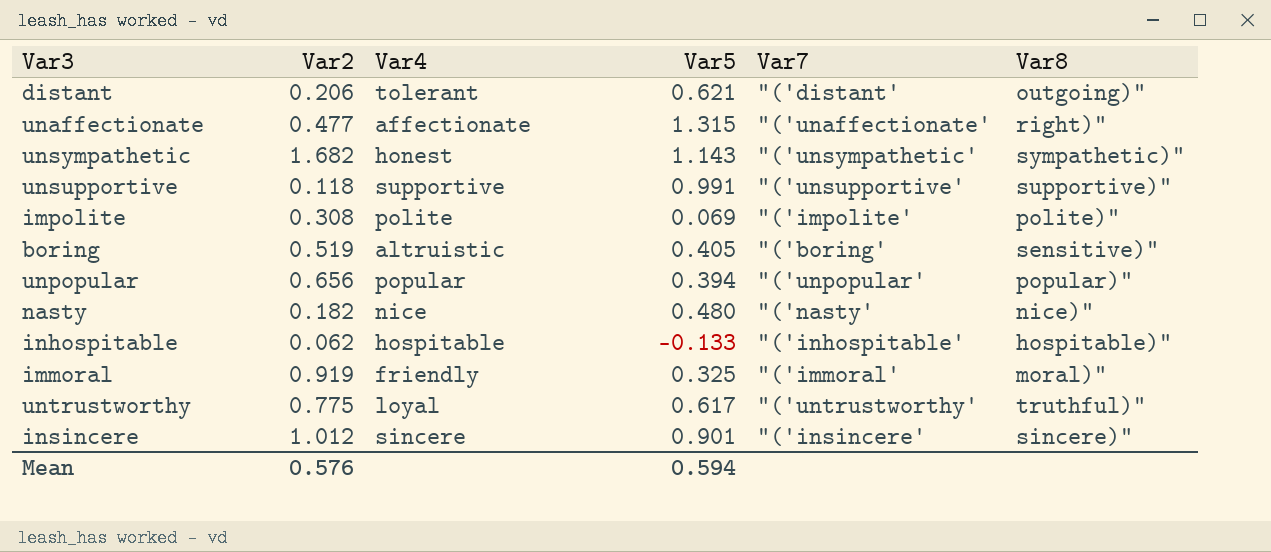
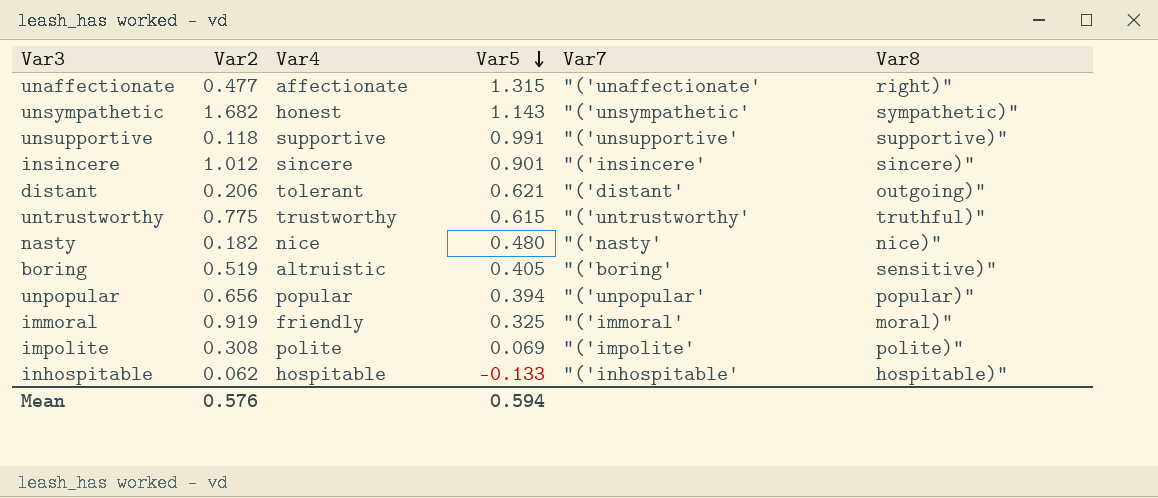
row order: none -> Var5 descending
untrustworthy | Var4: loyal -> trustworthy
untrustworthy | Var5: 0.617 -> 0.615

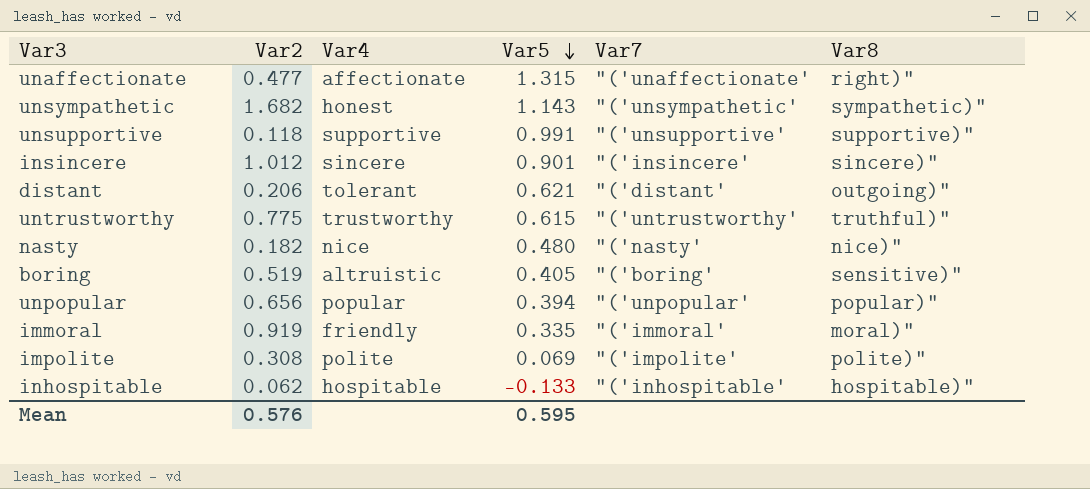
immoral | Var5: 0.325 -> 0.335
Mean | Var5: 0.594 -> 0.595

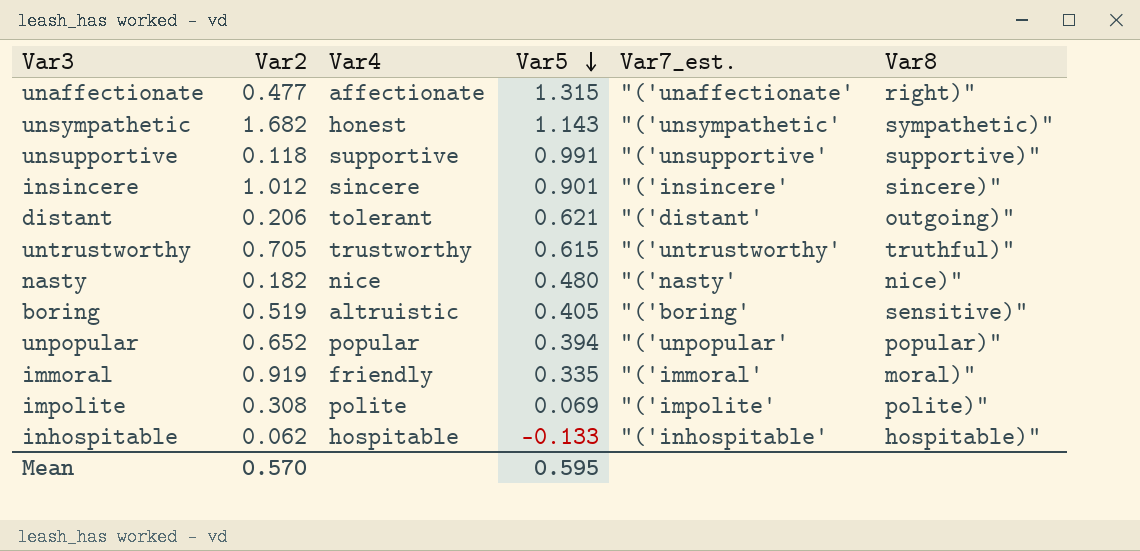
column name: Var7 -> Var7_est.
untrustworthy | Var2: 0.775 -> 0.705
unpopular | Var2: 0.656 -> 0.652
Mean | Var2: 0.576 -> 0.570

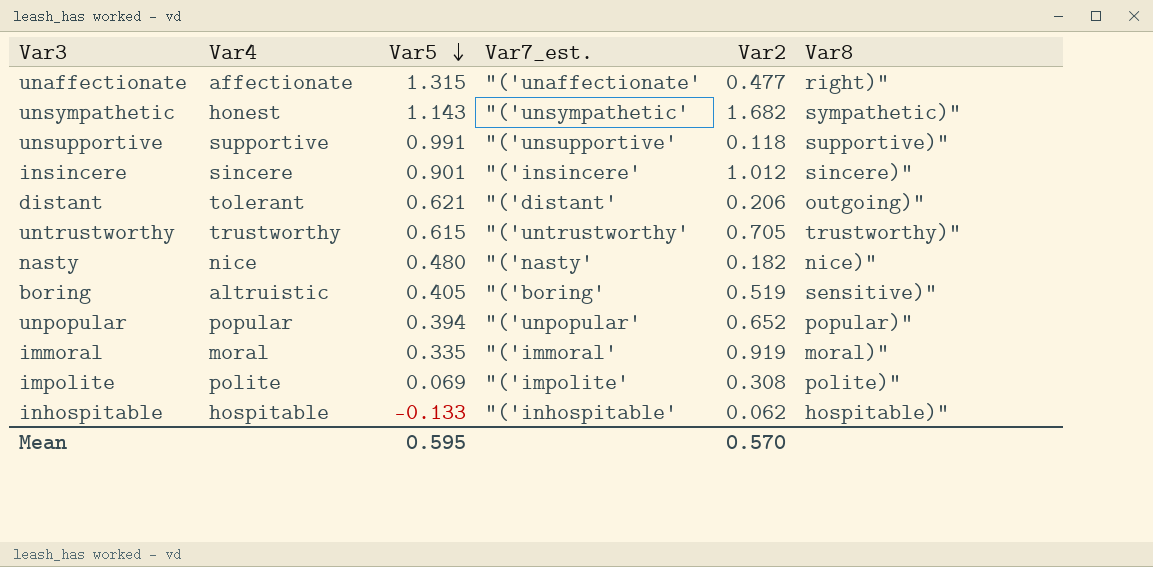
column Var2 | position: 2 -> 5
untrustworthy | Var8: truthful)" -> trustworthy)"
immoral | Var4: friendly -> moral

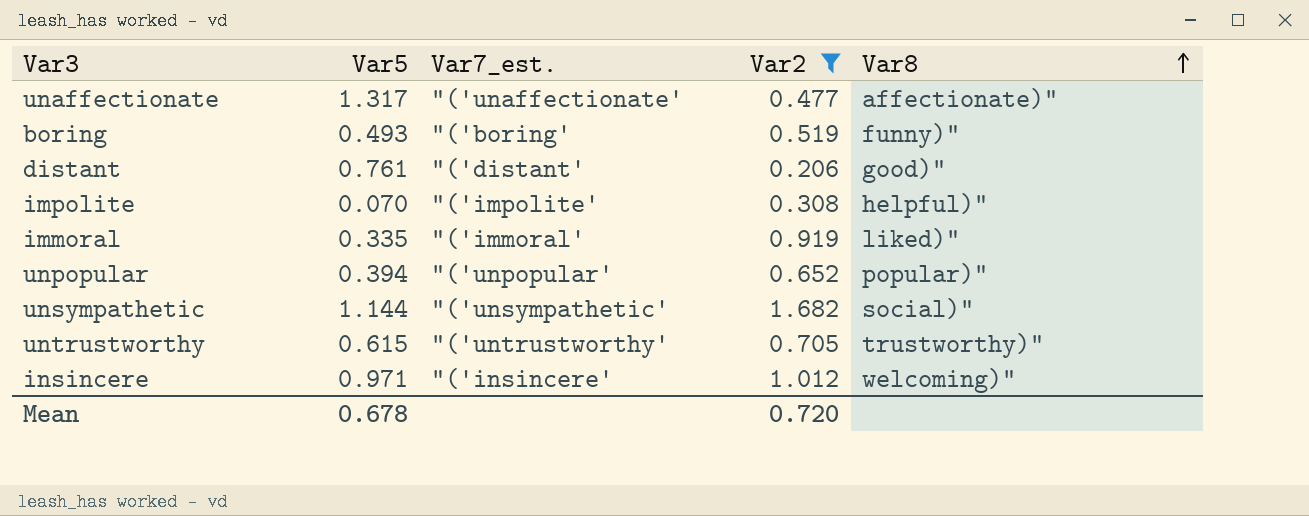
filter: none -> Var2 >= 0.206
row order: Var5 descending -> Var8 ascending
column Var4 | position: 2 -> none
unaffectionate | Var5: 1.315 -> 1.317
unaffectionate | Var8: right)" -> affectionate)"
boring | Var5: 0.405 -> 0.493
boring | Var8: sensitive)" -> funny)"
distant | Var5: 0.621 -> 0.761
distant | Var8: outgoing)" -> good)"
impolite | Var5: 0.069 -> 0.070
impolite | Var8: polite)" -> helpful)"
immoral | Var8: moral)" -> liked)"
unsympathetic | Var5: 1.143 -> 1.144
unsympathetic | Var8: sympathetic)" -> social)"
insincere | Var5: 0.901 -> 0.971
insincere | Var8: sincere)" -> welcoming)"
Mean | Var5: 0.595 -> 0.678
Mean | Var2: 0.570 -> 0.720

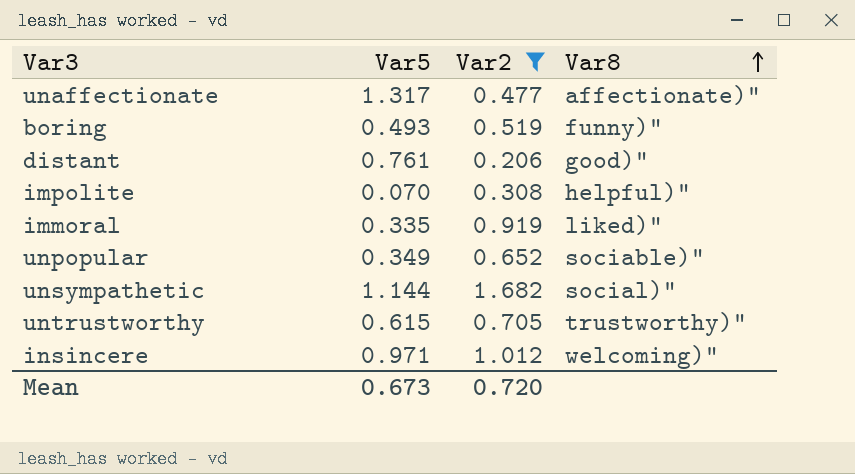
column Var7_est. | position: 3 -> none
unpopular | Var5: 0.394 -> 0.349
unpopular | Var8: popular)" -> sociable)"
Mean | Var5: 0.678 -> 0.673

